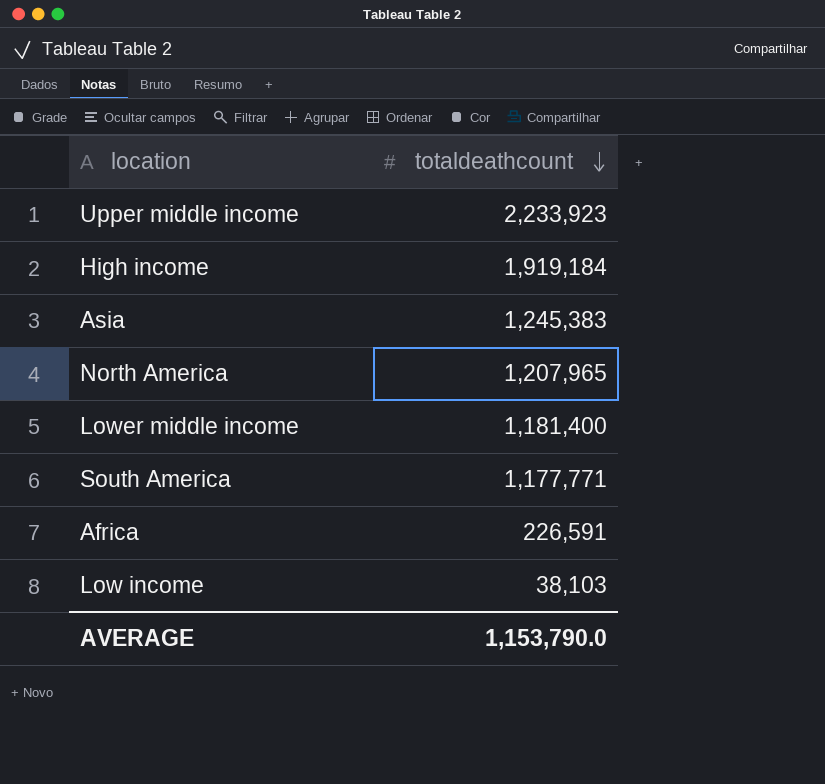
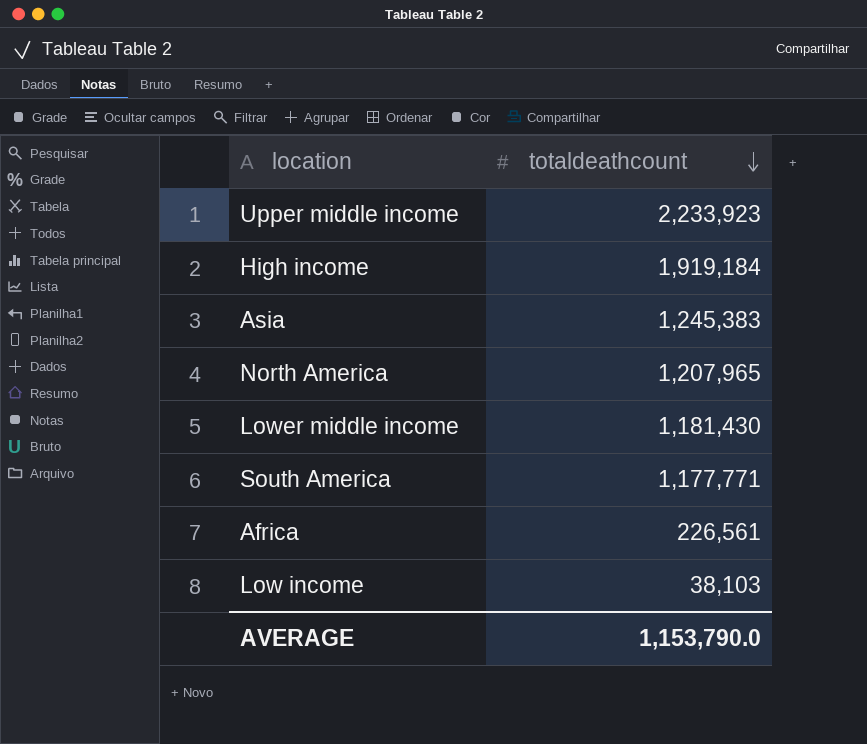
Lower middle income | totaldeathcount: 1,181,400 -> 1,181,430
Africa | totaldeathcount: 226,591 -> 226,561

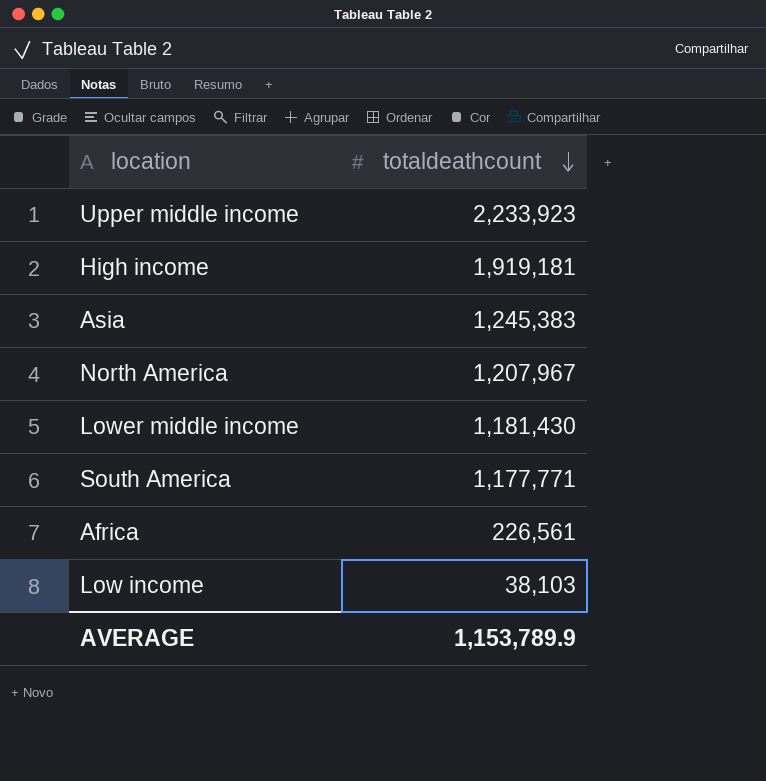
High income | totaldeathcount: 1,919,184 -> 1,919,181
North America | totaldeathcount: 1,207,965 -> 1,207,967
AVERAGE | totaldeathcount: 1,153,790.0 -> 1,153,789.9

